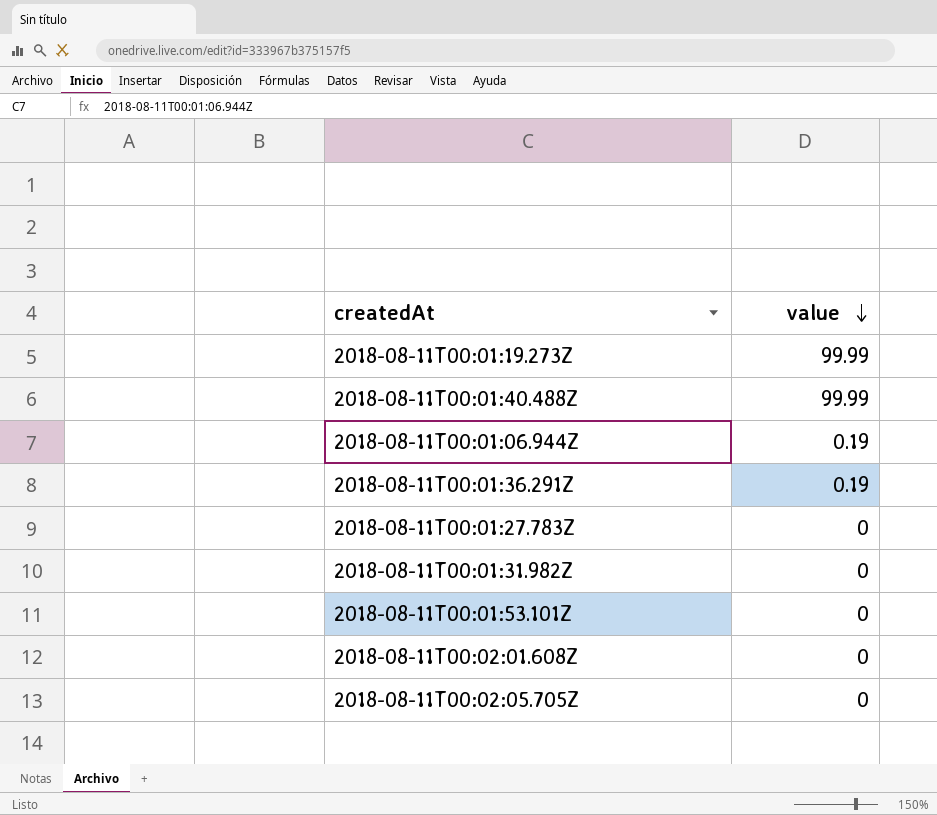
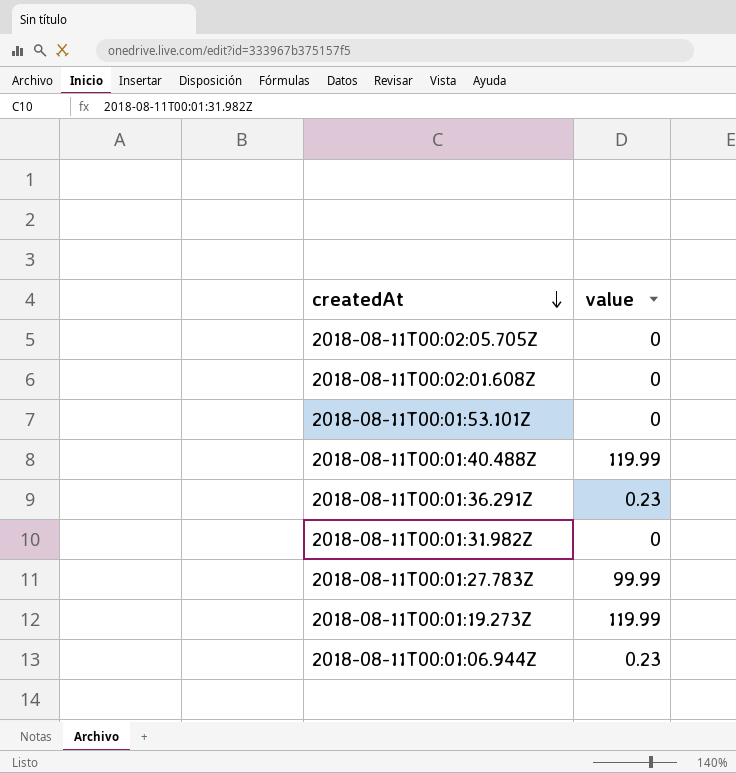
row order: value descending -> createdAt descending
2018-08-11T00:01:40.488Z | value: 99.99 -> 119.99
2018-08-11T00:01:36.291Z | value: 0.19 -> 0.23
2018-08-11T00:01:27.783Z | value: 0 -> 99.99
2018-08-11T00:01:19.273Z | value: 99.99 -> 119.99
2018-08-11T00:01:06.944Z | value: 0.19 -> 0.23

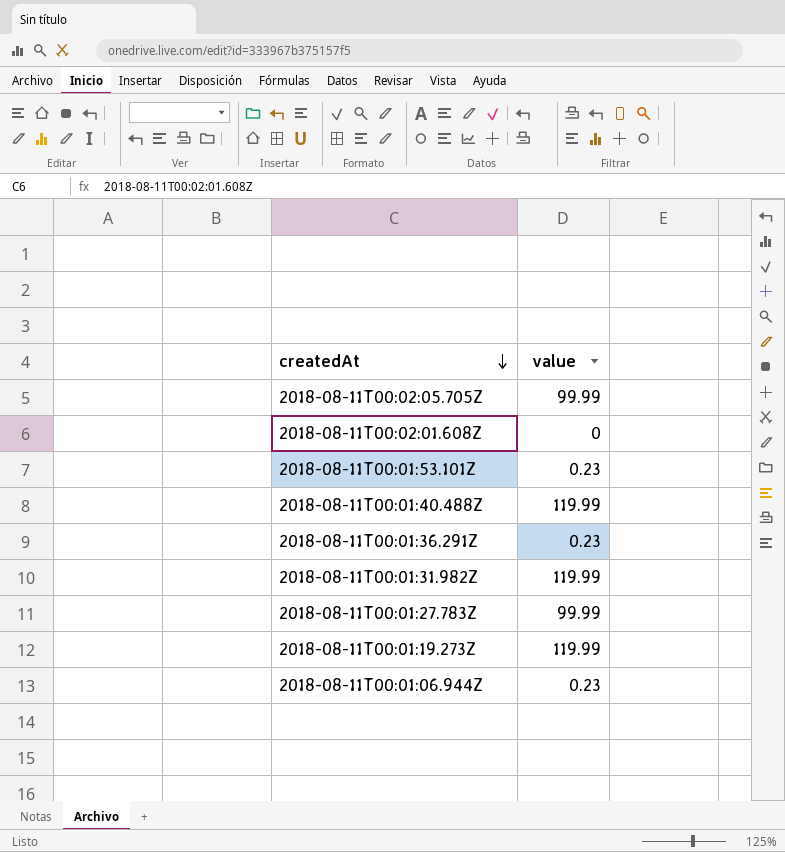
2018-08-11T00:02:05.705Z | value: 0 -> 99.99
2018-08-11T00:01:53.101Z | value: 0 -> 0.23
2018-08-11T00:01:31.982Z | value: 0 -> 119.99

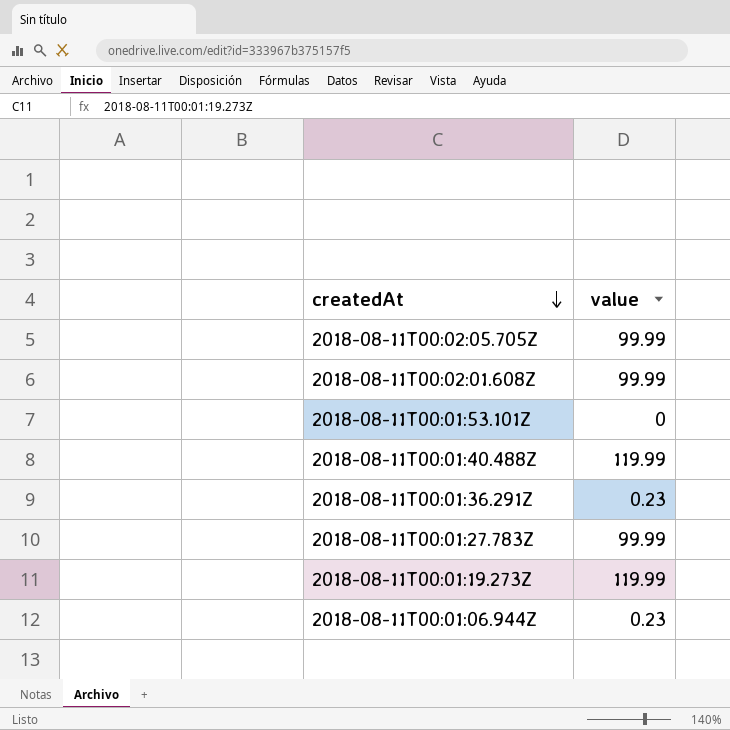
row 2018-08-11T00:01:31.982Z: 119.99 -> none
2018-08-11T00:02:01.608Z | value: 0 -> 99.99
2018-08-11T00:01:53.101Z | value: 0.23 -> 0

